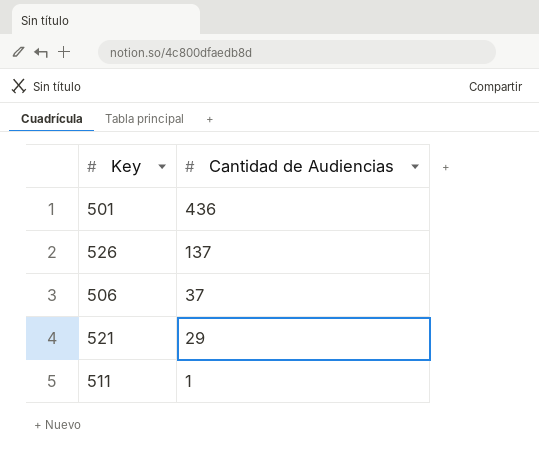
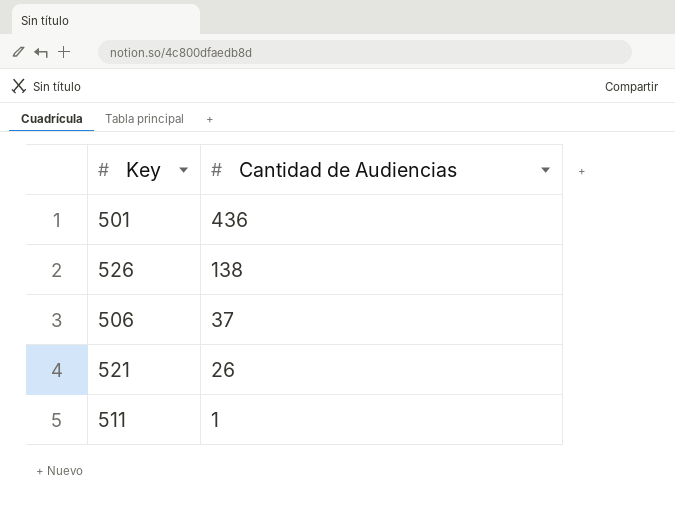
526 | Cantidad de Audiencias: 137 -> 138
521 | Cantidad de Audiencias: 29 -> 26

